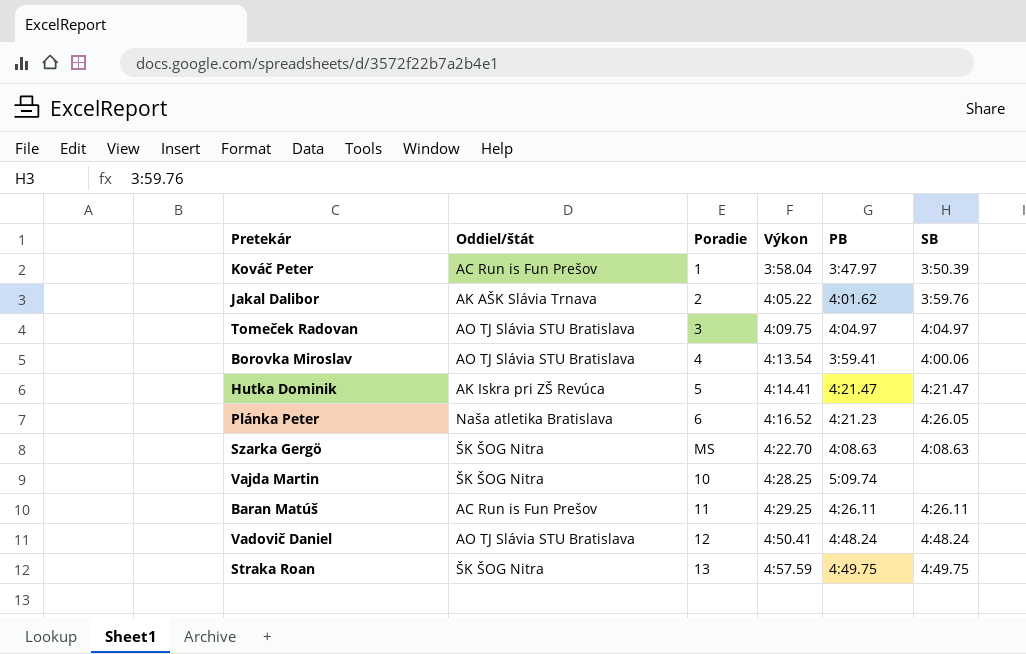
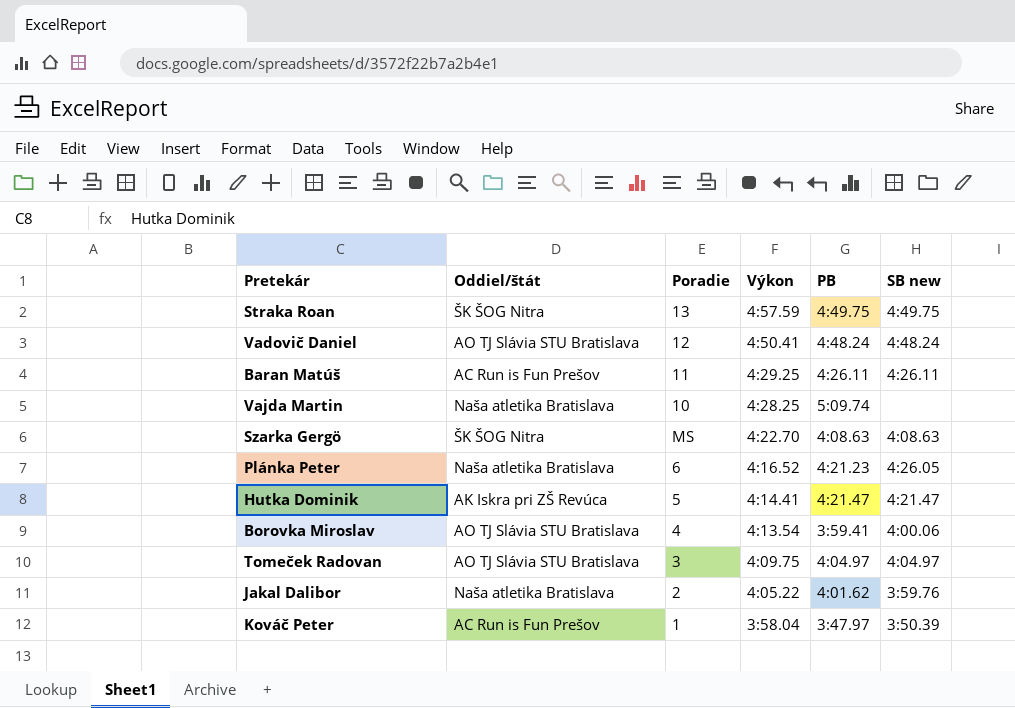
row order: Výkon ascending -> Výkon descending
column name: SB -> SB new
Vajda Martin | Oddiel/štát: ŠK ŠOG Nitra -> Naša atletika Bratislava
Jakal Dalibor | Oddiel/štát: AK AŠK Slávia Trnava -> Naša atletika Bratislava

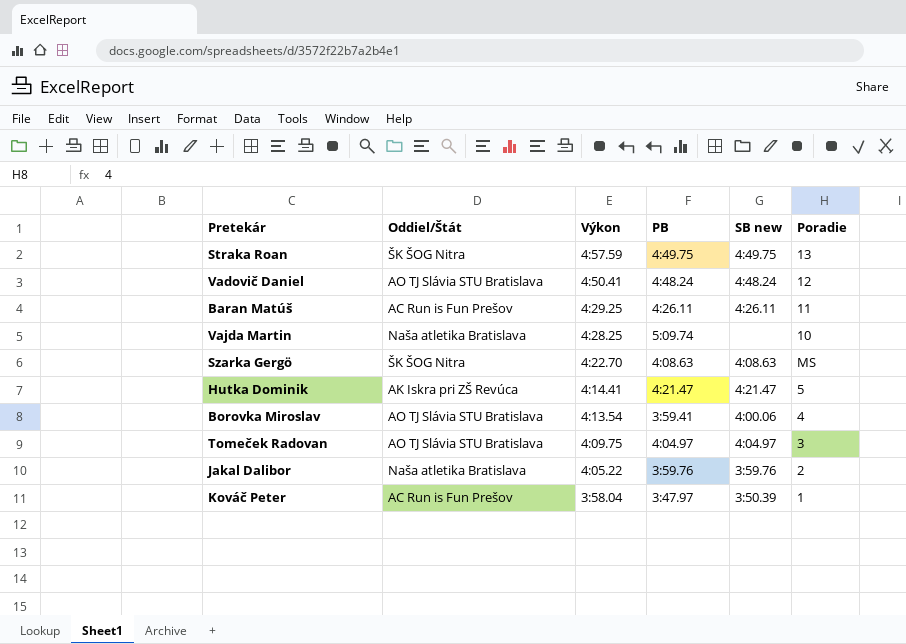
column name: Oddiel/štát -> Oddiel/Štát
column Poradie | position: 3 -> 6
row Plánka Peter: Naša atletika Bratislava | 6 | 4:16.52 | 4:21.23 | 4:26.05 -> none
Jakal Dalibor | PB: 4:01.62 -> 3:59.76

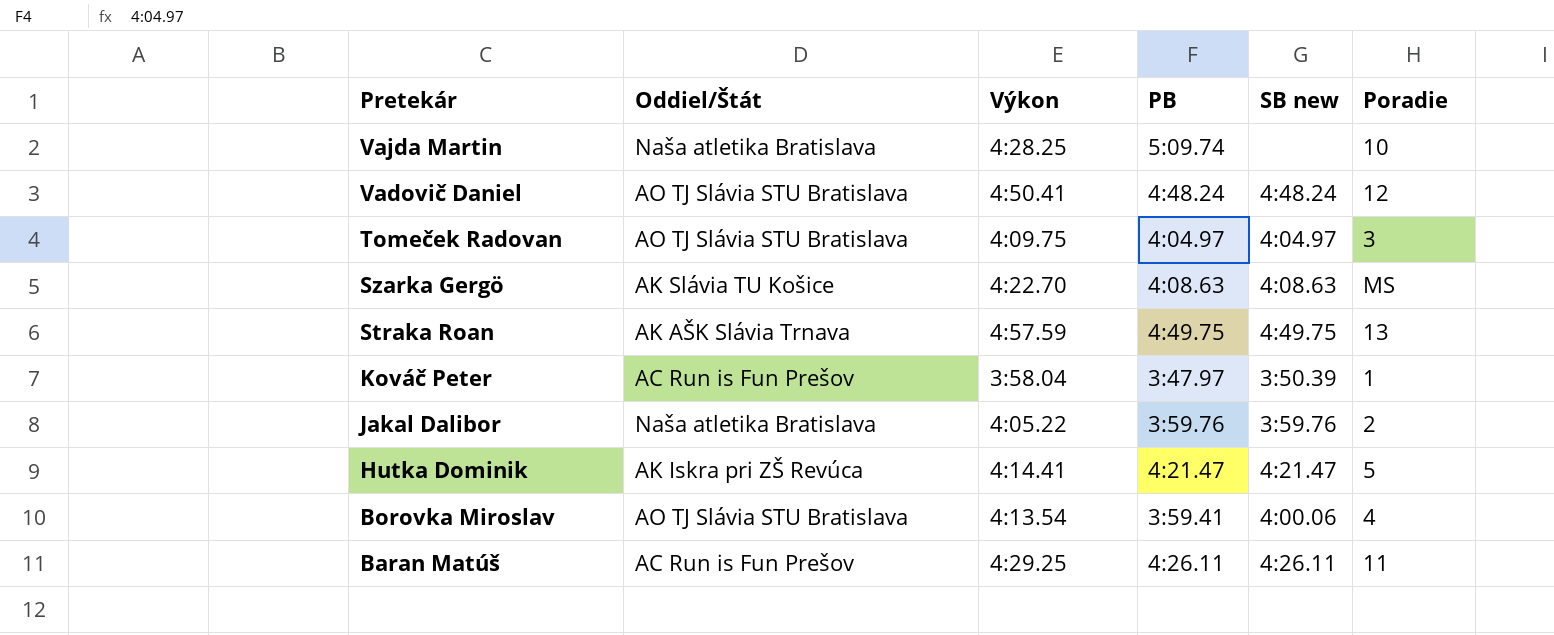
row order: Výkon descending -> Pretekár descending
Szarka Gergö | Oddiel/Štát: ŠK ŠOG Nitra -> AK Slávia TU Košice
Straka Roan | Oddiel/Štát: ŠK ŠOG Nitra -> AK AŠK Slávia Trnava

